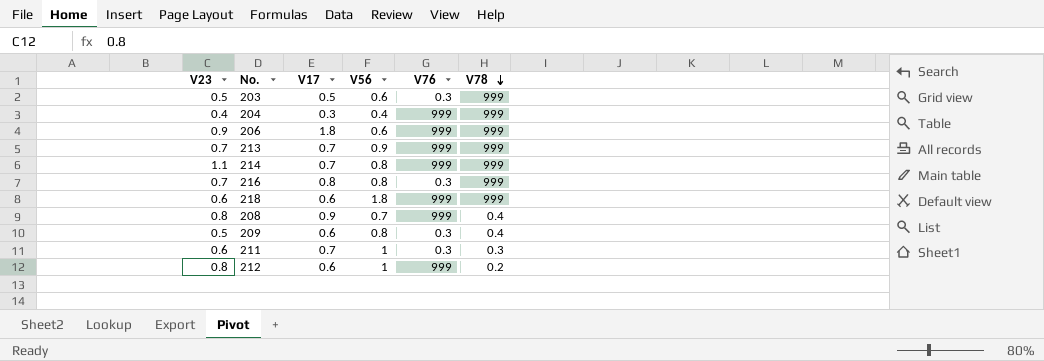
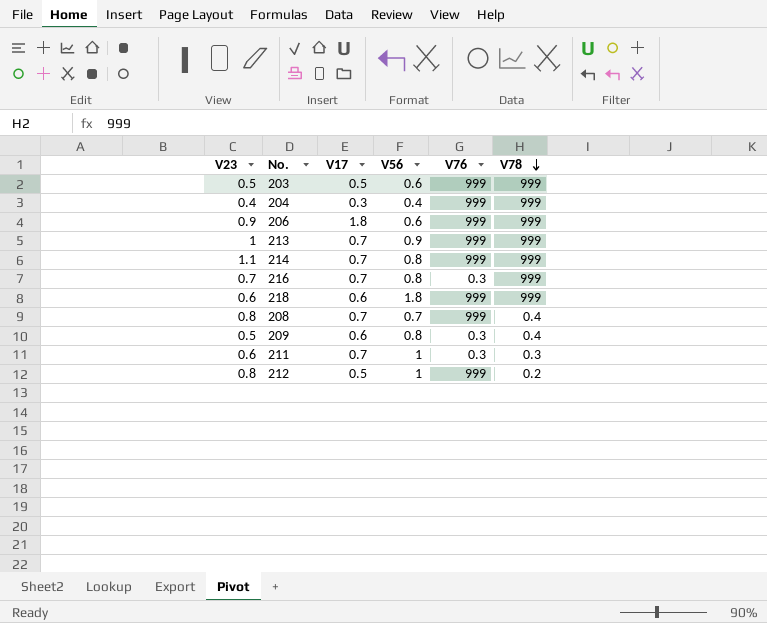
203 | V76: 0.3 -> 999
213 | V23: 0.7 -> 1
216 | V17: 0.8 -> 0.7
208 | V17: 0.9 -> 0.7
212 | V17: 0.6 -> 0.5

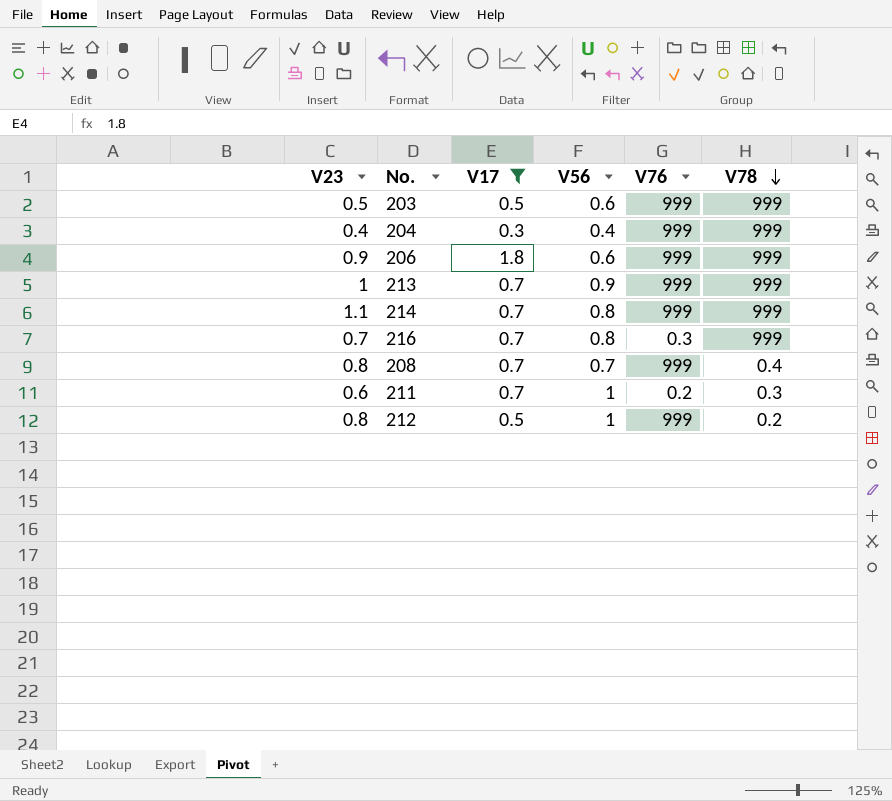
filter: none -> V17 != 0.6
211 | V76: 0.3 -> 0.2

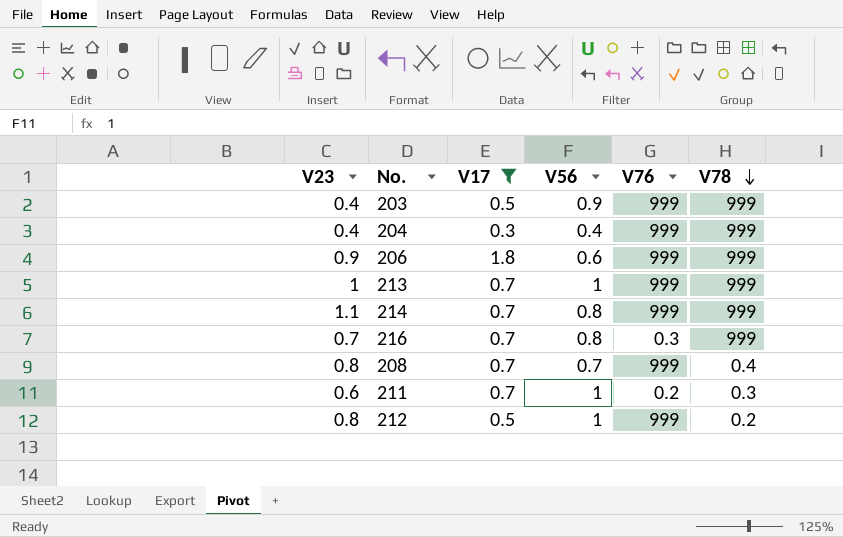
203 | V23: 0.5 -> 0.4
203 | V56: 0.6 -> 0.9
213 | V56: 0.9 -> 1

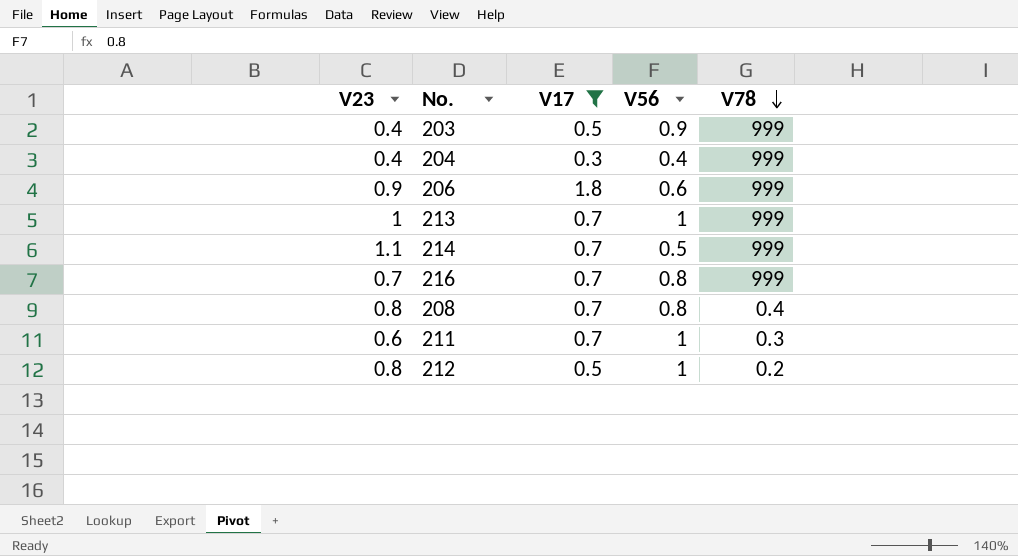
column V76 | position: 5 -> none
214 | V56: 0.8 -> 0.5
208 | V56: 0.7 -> 0.8

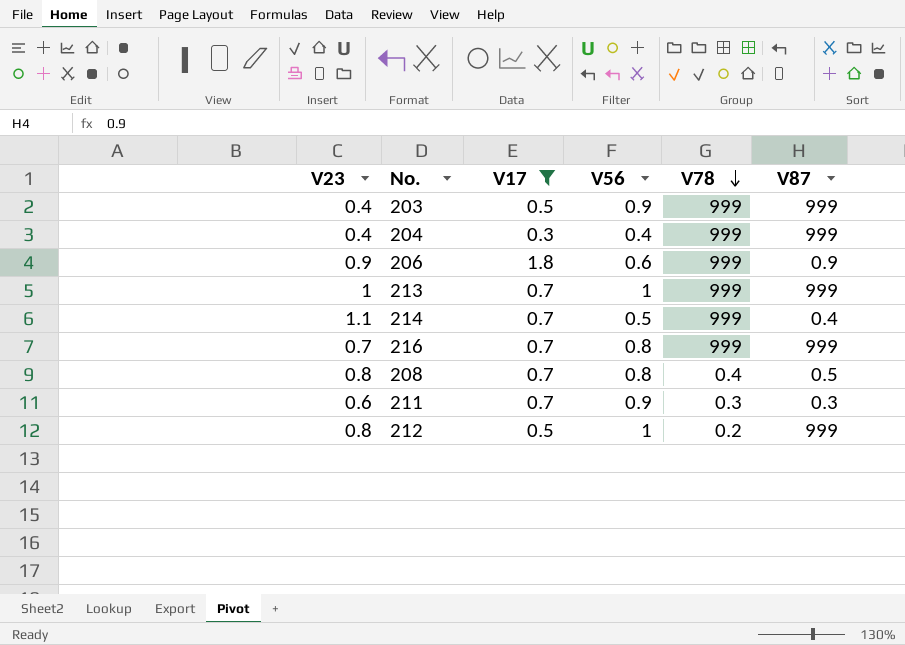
column V87 | position: none -> 6
211 | V56: 1 -> 0.9

